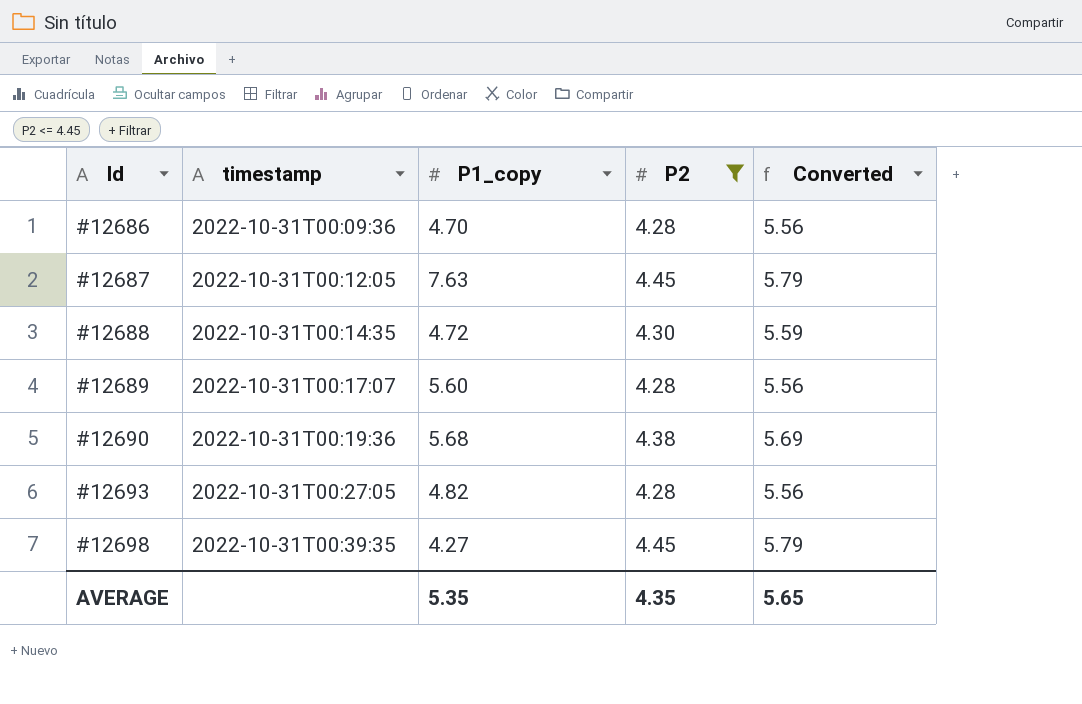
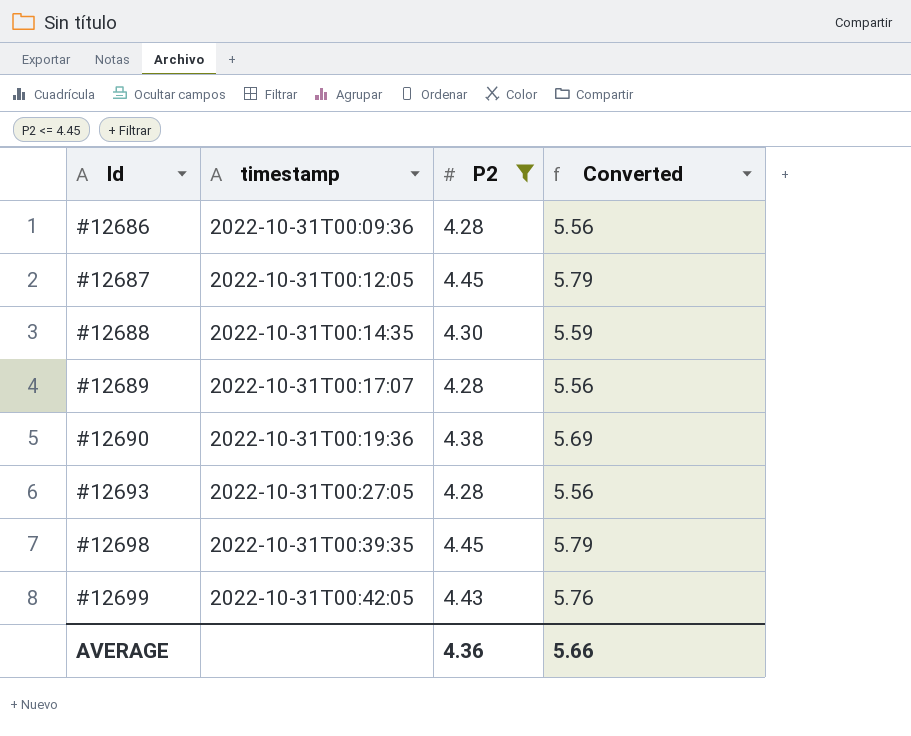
column P1_copy | position: 3 -> none
row #12699: none -> 2022-10-31T00:42:05 | 4.43 | 5.76
AVERAGE | P2: 4.35 -> 4.36
AVERAGE | Converted: 5.65 -> 5.66

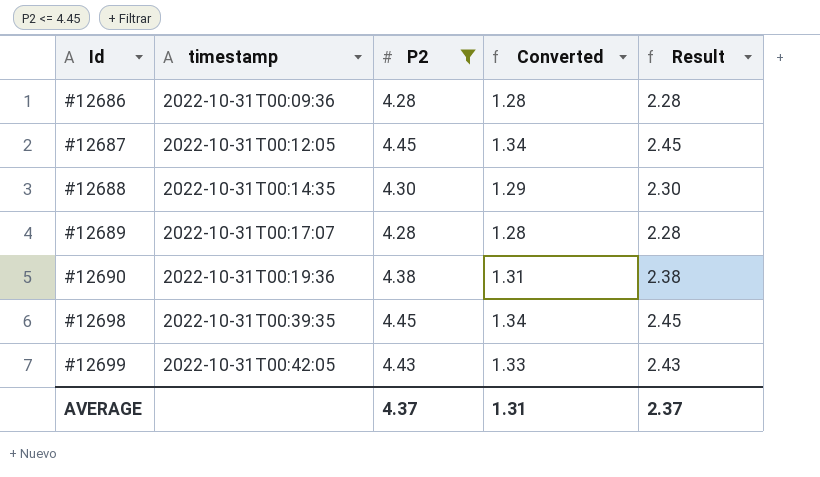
column Converted | formula: [P2] * 1.3 -> [P2] * 0.3
column Result | formula: none -> [P2] - 2
row #12693: 2022-10-31T00:27:05 | 4.28 | 5.56 -> none
AVERAGE | P2: 4.36 -> 4.37
AVERAGE | Converted: 5.66 -> 1.31

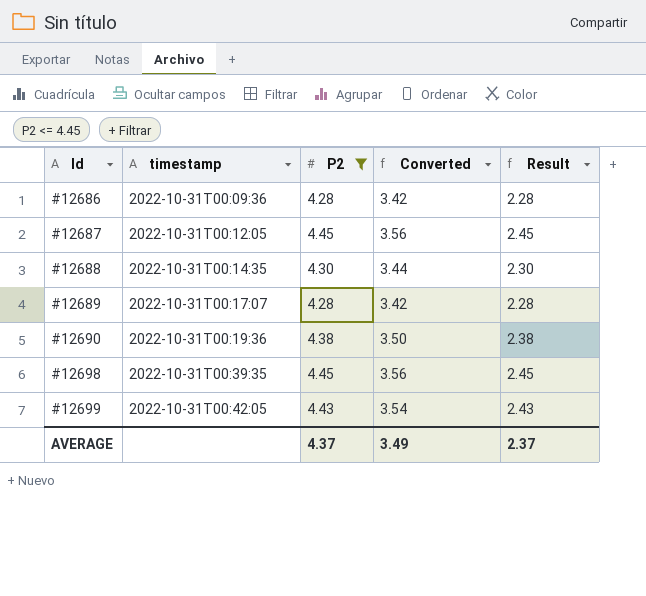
column Converted | formula: [P2] * 0.3 -> [P2] * 0.8
AVERAGE | Converted: 1.31 -> 3.49

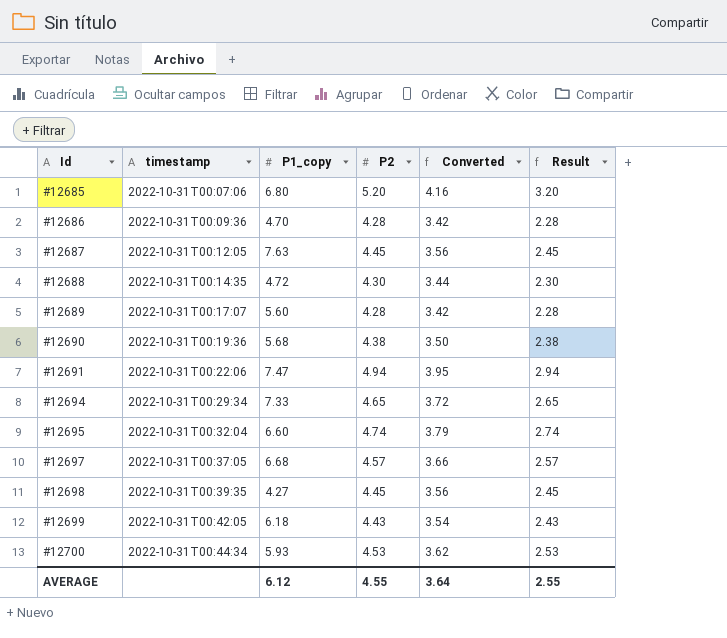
filter: P2 <= 4.45 -> none
column P1_copy | position: none -> 3
AVERAGE | P2: 4.37 -> 4.55
AVERAGE | Converted: 3.49 -> 3.64
AVERAGE | Result: 2.37 -> 2.55

